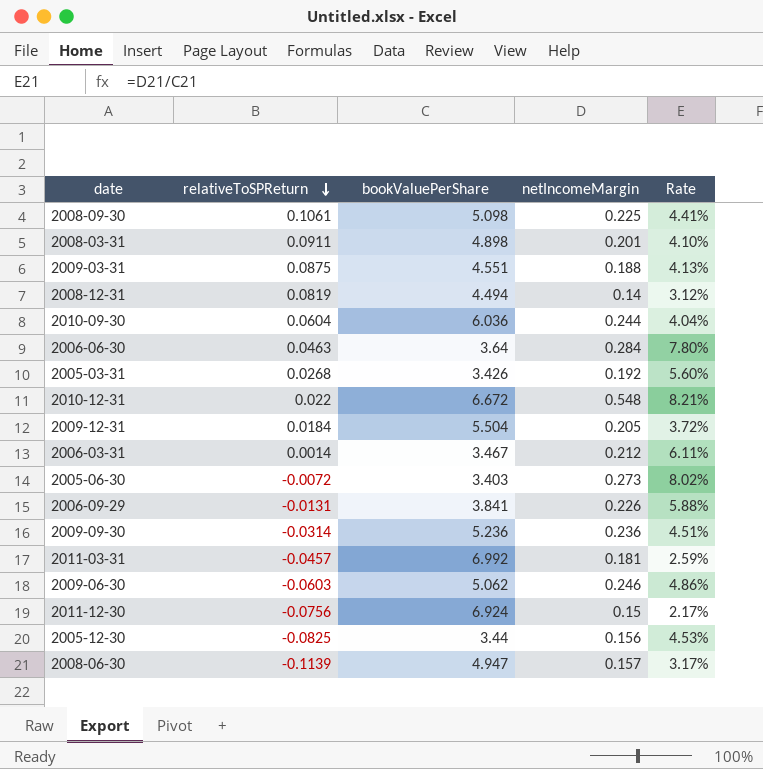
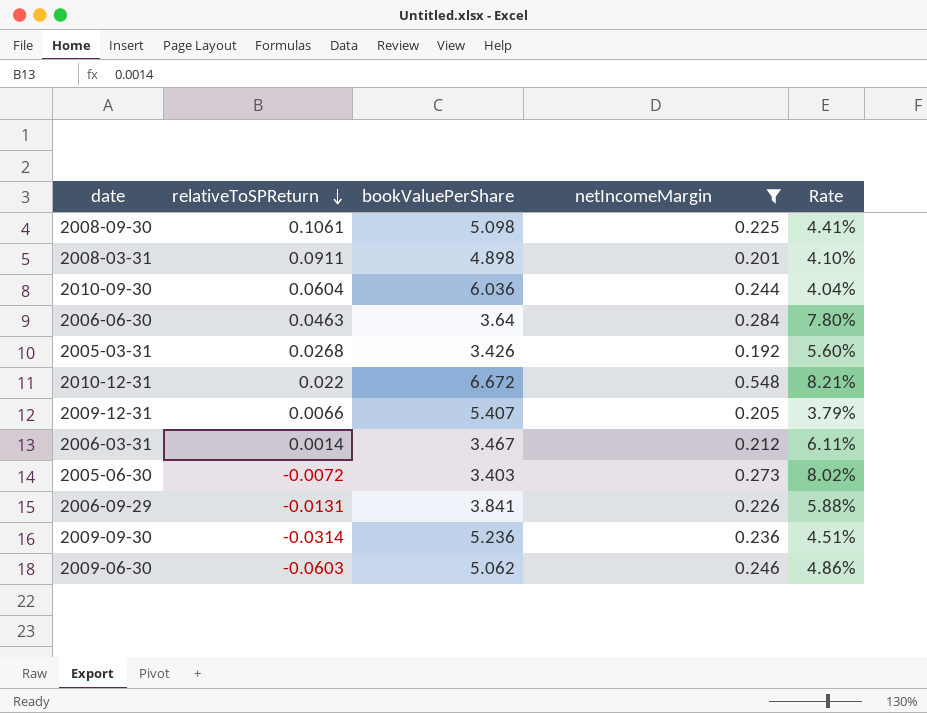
filter: none -> netIncomeMargin >= 0.192
2009-12-31 | relativeToSPReturn: 0.0184 -> 0.0066
2009-12-31 | bookValuePerShare: 5.504 -> 5.407
2009-12-31 | Rate: 3.72% -> 3.79%

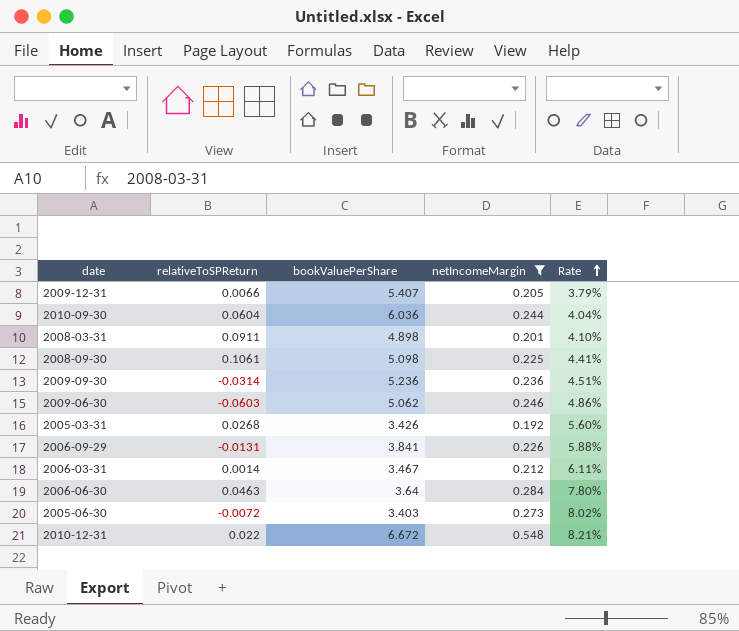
row order: relativeToSPReturn descending -> Rate ascending

